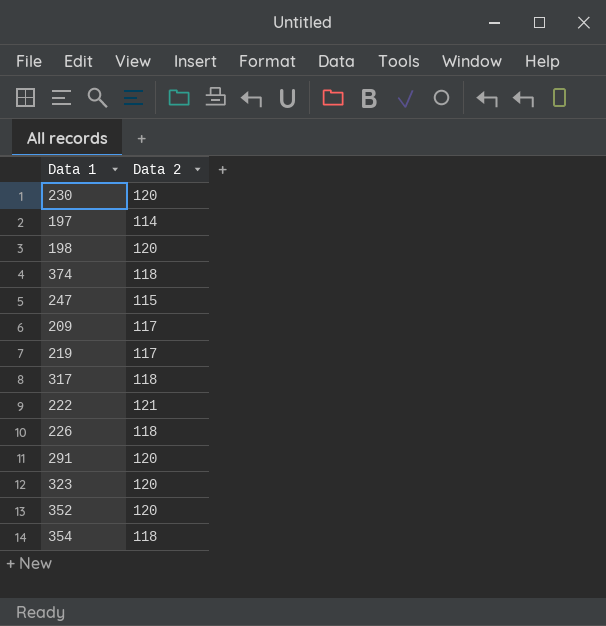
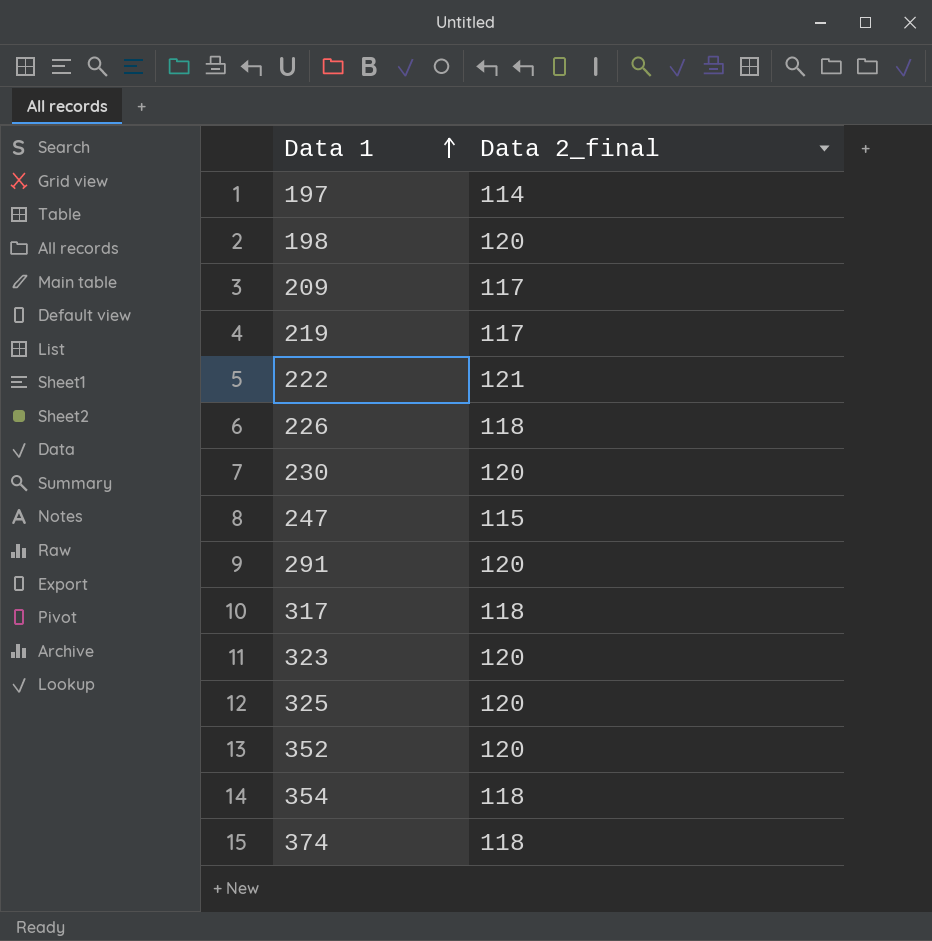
row order: none -> Data 1 ascending
column name: Data 2 -> Data 2_final
row 325: none -> 120

